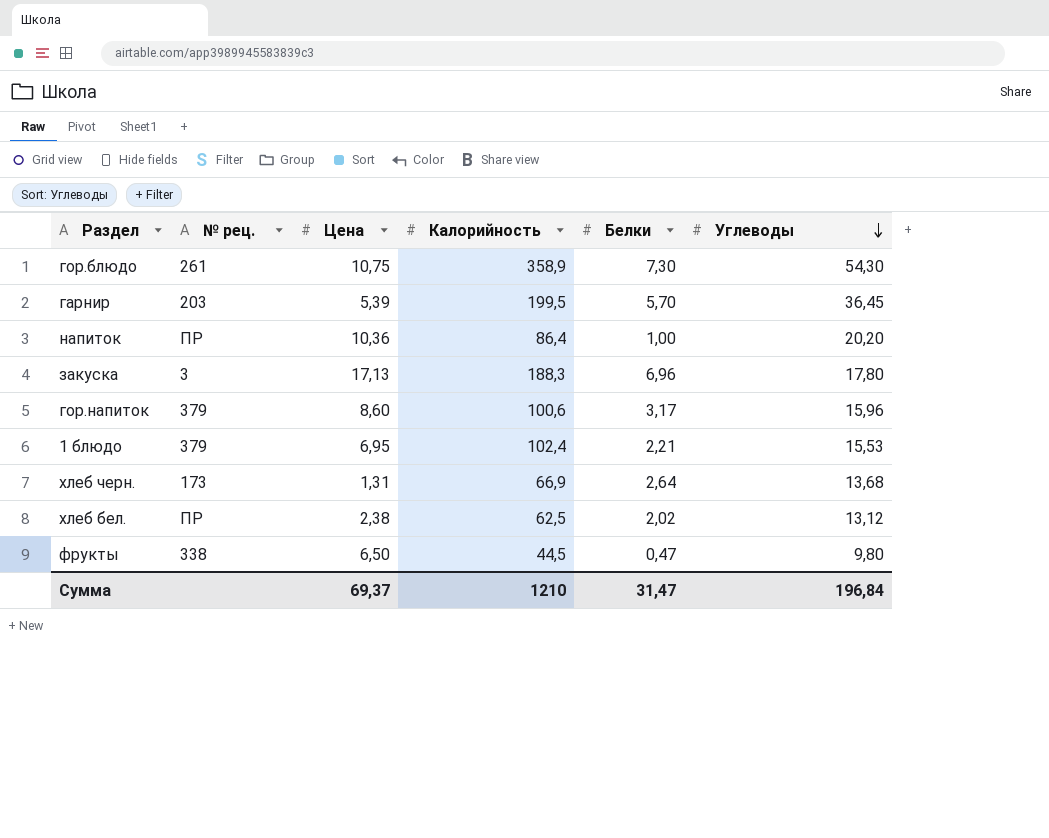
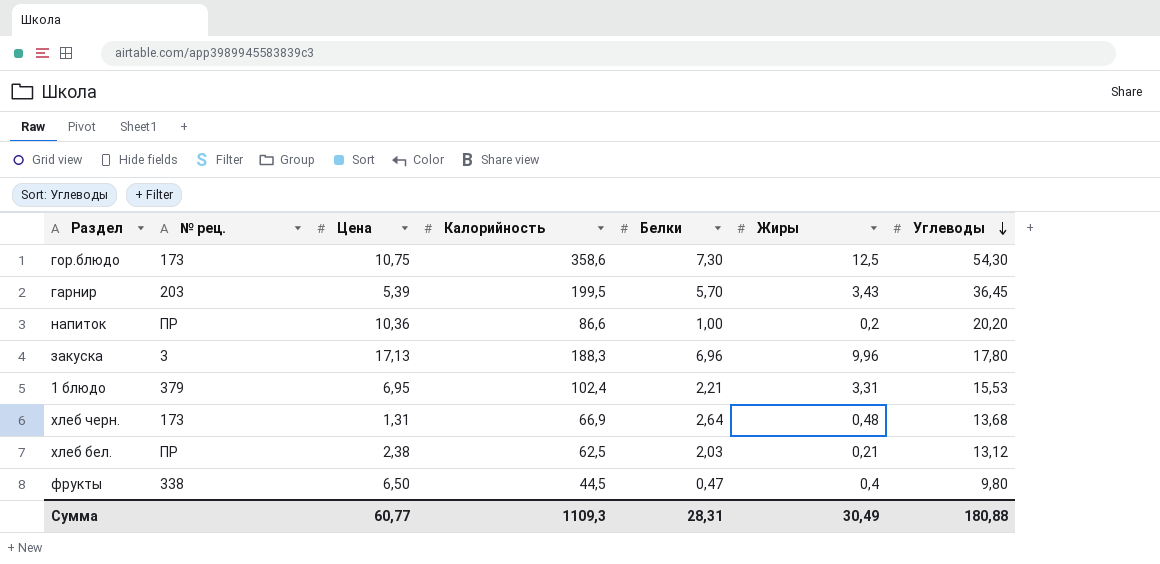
column Жиры | position: none -> 6
row гор.напиток: 379 | 8,60 | 100,6 | 3,17 | 15,96 -> none
гор.блюдо | № рец.: 261 -> 173
гор.блюдо | Калорийность: 358,9 -> 358,6
напиток | Калорийность: 86,4 -> 86,6
хлеб бел. | Белки: 2,02 -> 2,03
Сумма | Цена: 69,37 -> 60,77
Сумма | Калорийность: 1210 -> 1109,3
Сумма | Белки: 31,47 -> 28,31
Сумма | Углеводы: 196,84 -> 180,88

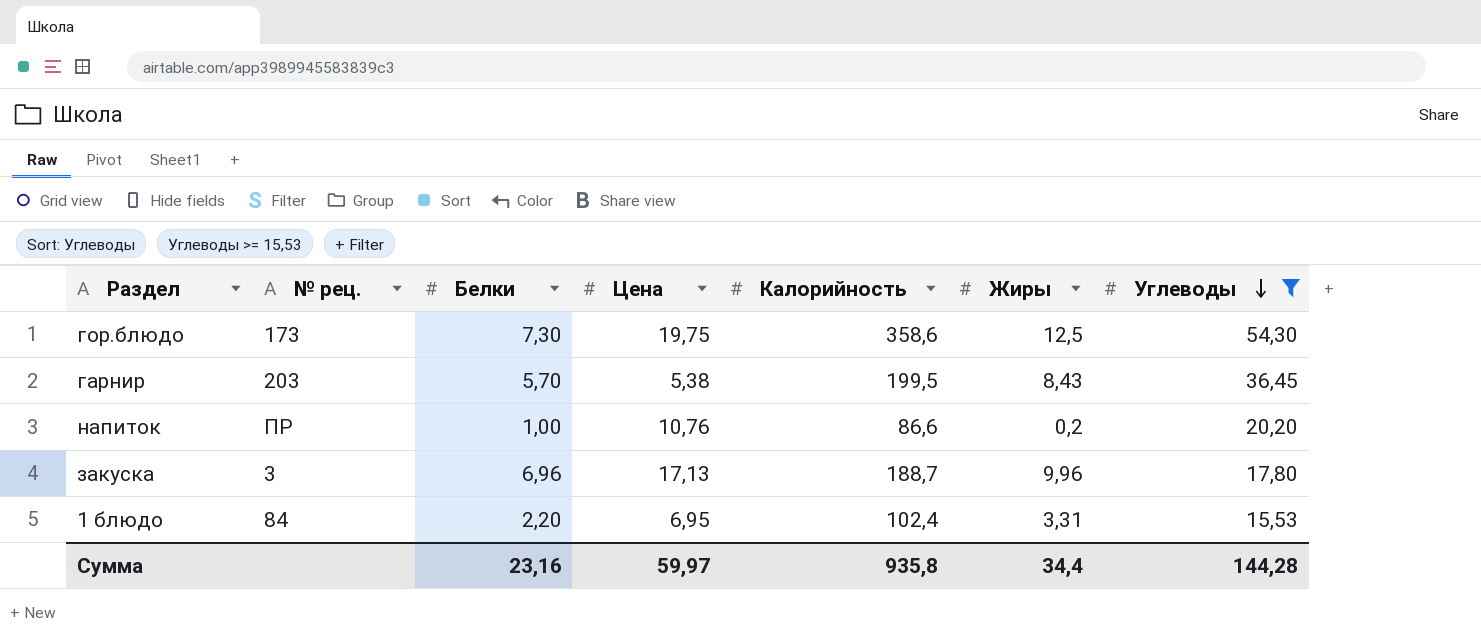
filter: none -> Углеводы >= 15,53
column Белки | position: 5 -> 3
гор.блюдо | Цена: 10,75 -> 19,75
гарнир | Цена: 5,39 -> 5,38
гарнир | Жиры: 3,43 -> 8,43
напиток | Цена: 10,36 -> 10,76
закуска | Калорийность: 188,3 -> 188,7
1 блюдо | № рец.: 379 -> 84
1 блюдо | Белки: 2,21 -> 2,20
Сумма | Белки: 28,31 -> 23,16
Сумма | Цена: 60,77 -> 59,97
Сумма | Калорийность: 1109,3 -> 935,8
Сумма | Жиры: 30,49 -> 34,4
Сумма | Углеводы: 180,88 -> 144,28

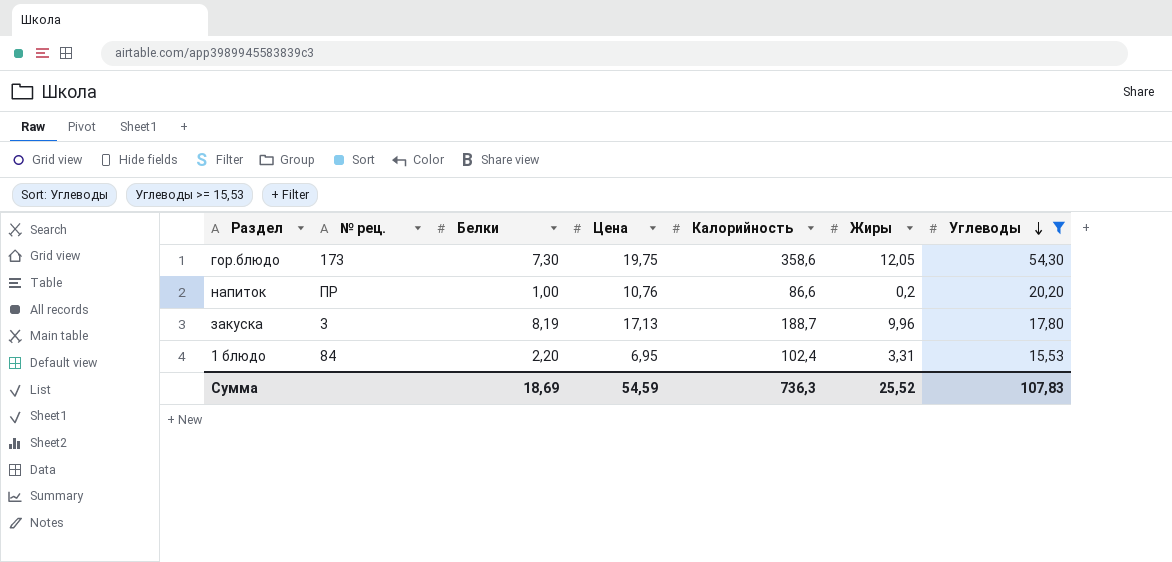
row гарнир: 203 | 5,70 | 5,38 | 199,5 | 8,43 | 36,45 -> none
гор.блюдо | Жиры: 12,5 -> 12,05
закуска | Белки: 6,96 -> 8,19
Сумма | Белки: 23,16 -> 18,69
Сумма | Цена: 59,97 -> 54,59
Сумма | Калорийность: 935,8 -> 736,3
Сумма | Жиры: 34,4 -> 25,52
Сумма | Углеводы: 144,28 -> 107,83

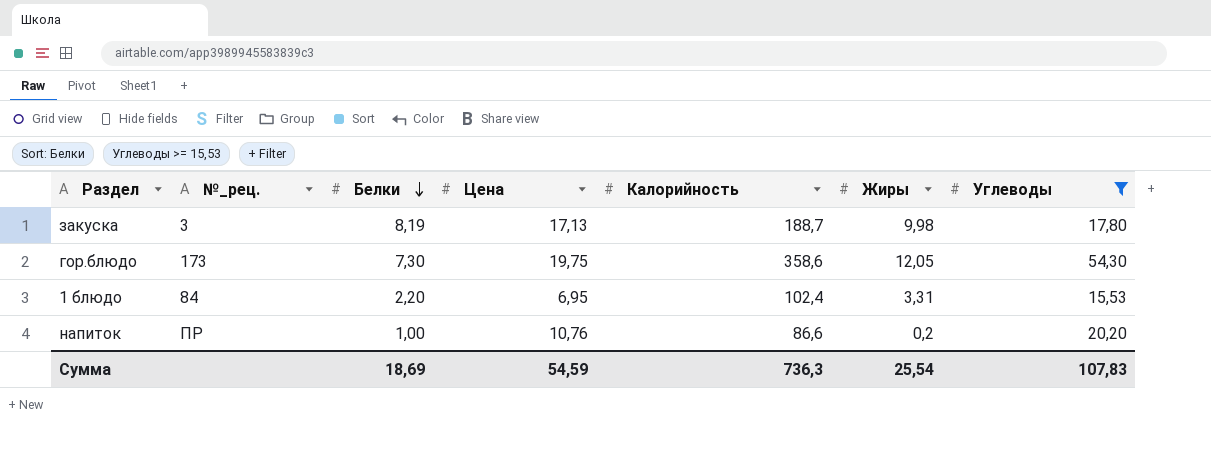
row order: Углеводы descending -> Белки descending
column name: № рец. -> №_рец.
закуска | Жиры: 9,96 -> 9,98
Сумма | Жиры: 25,52 -> 25,54

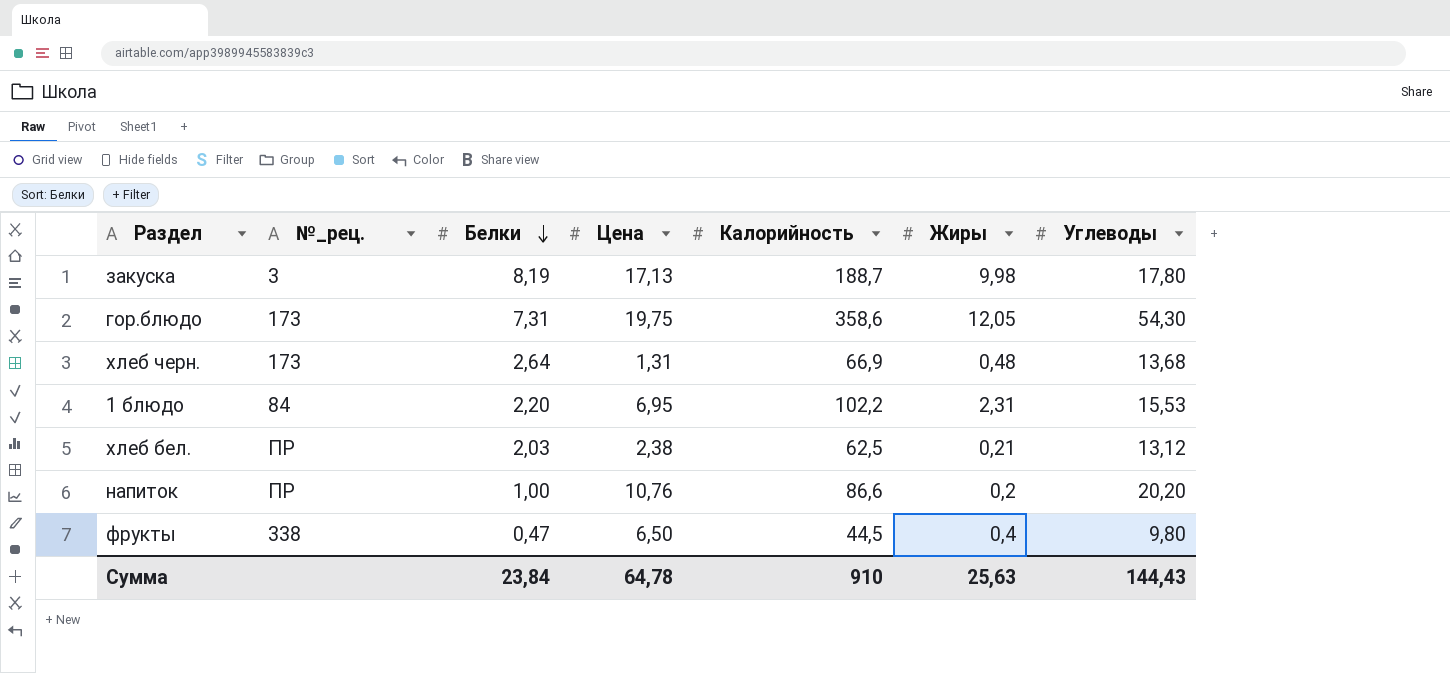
filter: Углеводы >= 15,53 -> none
гор.блюдо | Белки: 7,30 -> 7,31
1 блюдо | Калорийность: 102,4 -> 102,2
1 блюдо | Жиры: 3,31 -> 2,31
Сумма | Белки: 18,69 -> 23,84
Сумма | Цена: 54,59 -> 64,78
Сумма | Калорийность: 736,3 -> 910
Сумма | Жиры: 25,54 -> 25,63
Сумма | Углеводы: 107,83 -> 144,43

